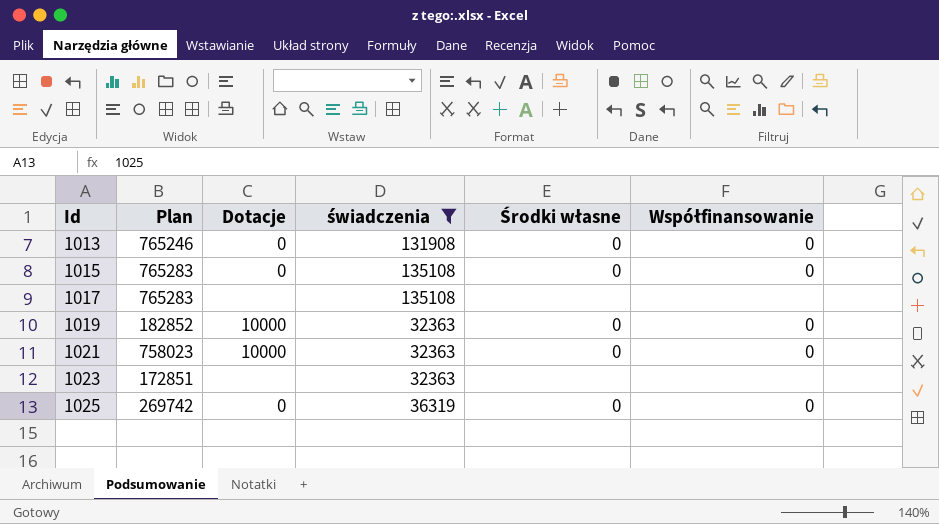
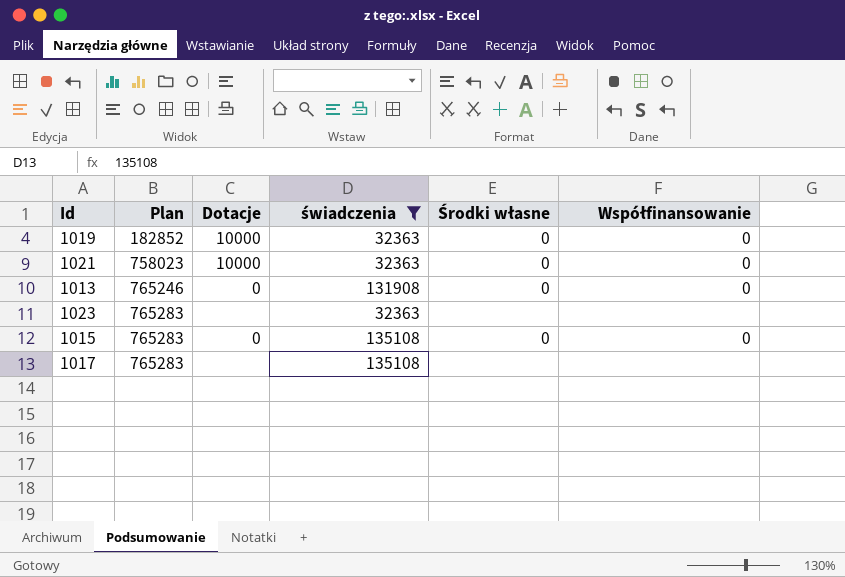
row order: Id ascending -> Plan ascending
row 1025: 269742 | 0 | 36319 | 0 | 0 -> none
1023 | Plan: 172851 -> 765283

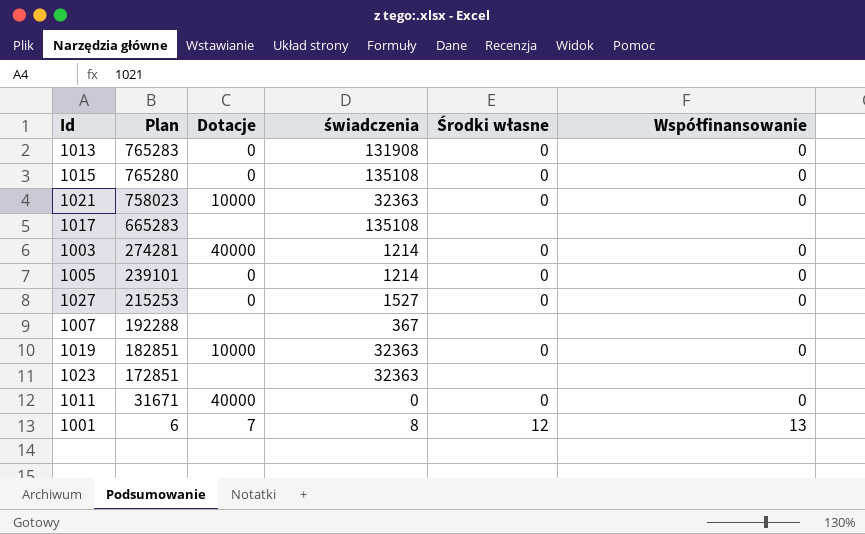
filter: świadczenia >= 32363 -> none
row order: Plan ascending -> Plan descending
1013 | Plan: 765246 -> 765283
1015 | Plan: 765283 -> 765280
1017 | Plan: 765283 -> 665283
1019 | Plan: 182852 -> 182851
1023 | Plan: 765283 -> 172851

